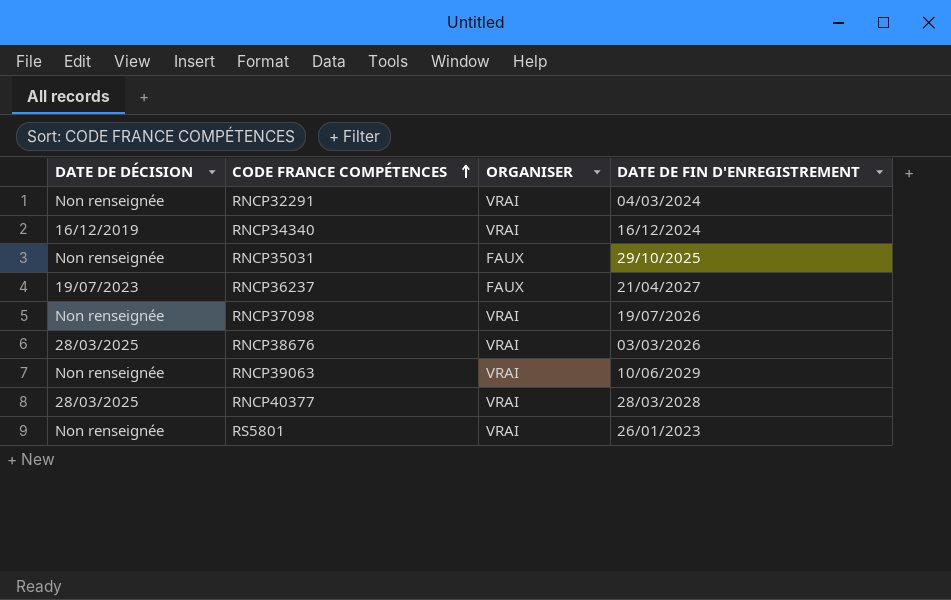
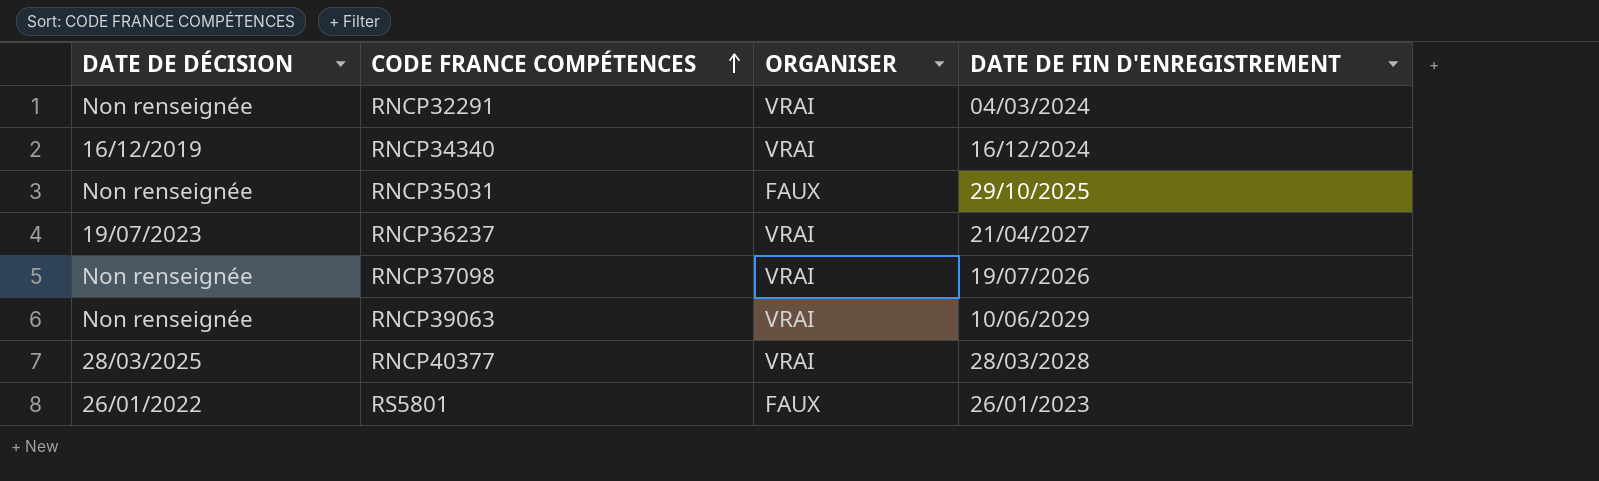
row RNCP38676: 28/03/2025 | VRAI | 03/03/2026 -> none
RNCP36237 | ORGANISER: FAUX -> VRAI
RS5801 | DATE DE DÉCISION: Non renseignée -> 26/01/2022
RS5801 | ORGANISER: VRAI -> FAUX

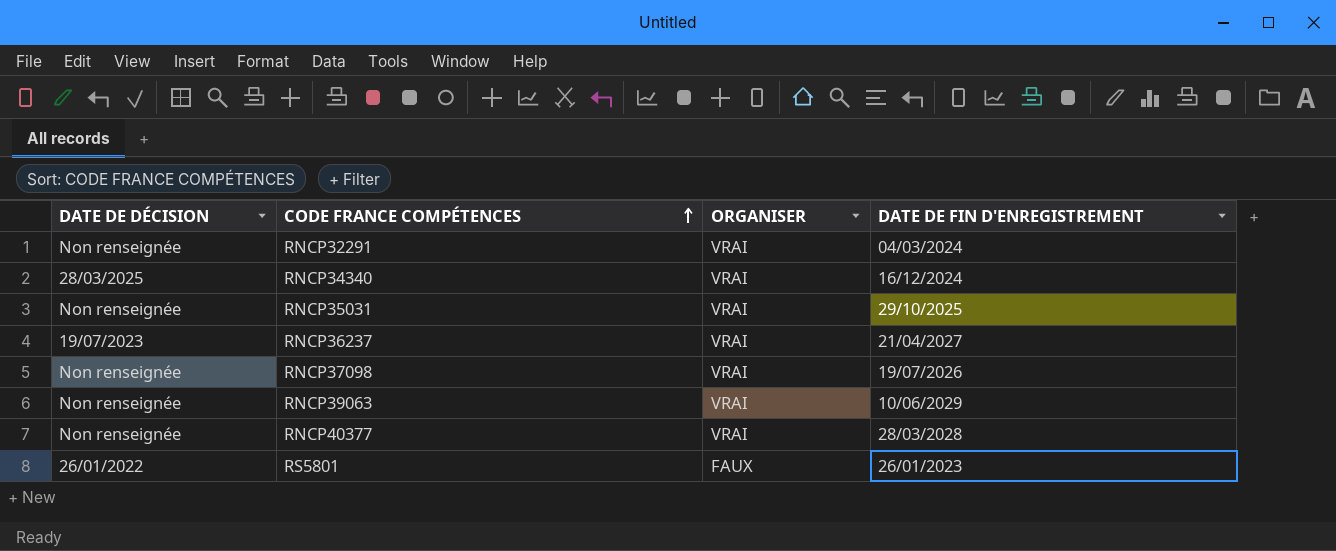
RNCP34340 | DATE DE DÉCISION: 16/12/2019 -> 28/03/2025
RNCP35031 | ORGANISER: FAUX -> VRAI
RNCP40377 | DATE DE DÉCISION: 28/03/2025 -> Non renseignée

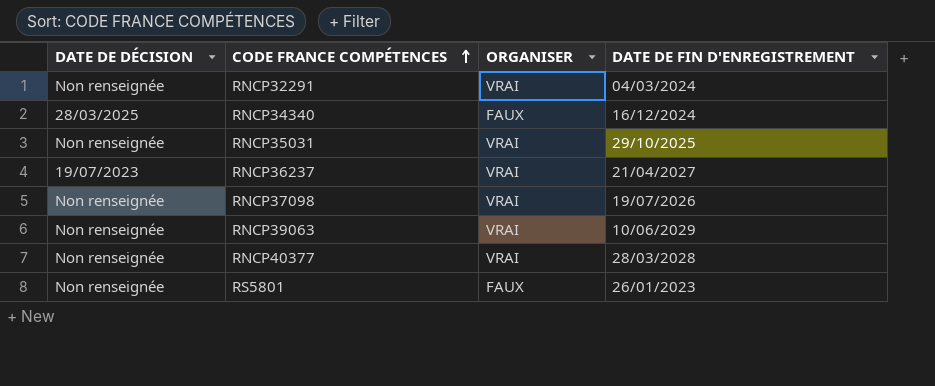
RNCP34340 | ORGANISER: VRAI -> FAUX
RS5801 | DATE DE DÉCISION: 26/01/2022 -> Non renseignée

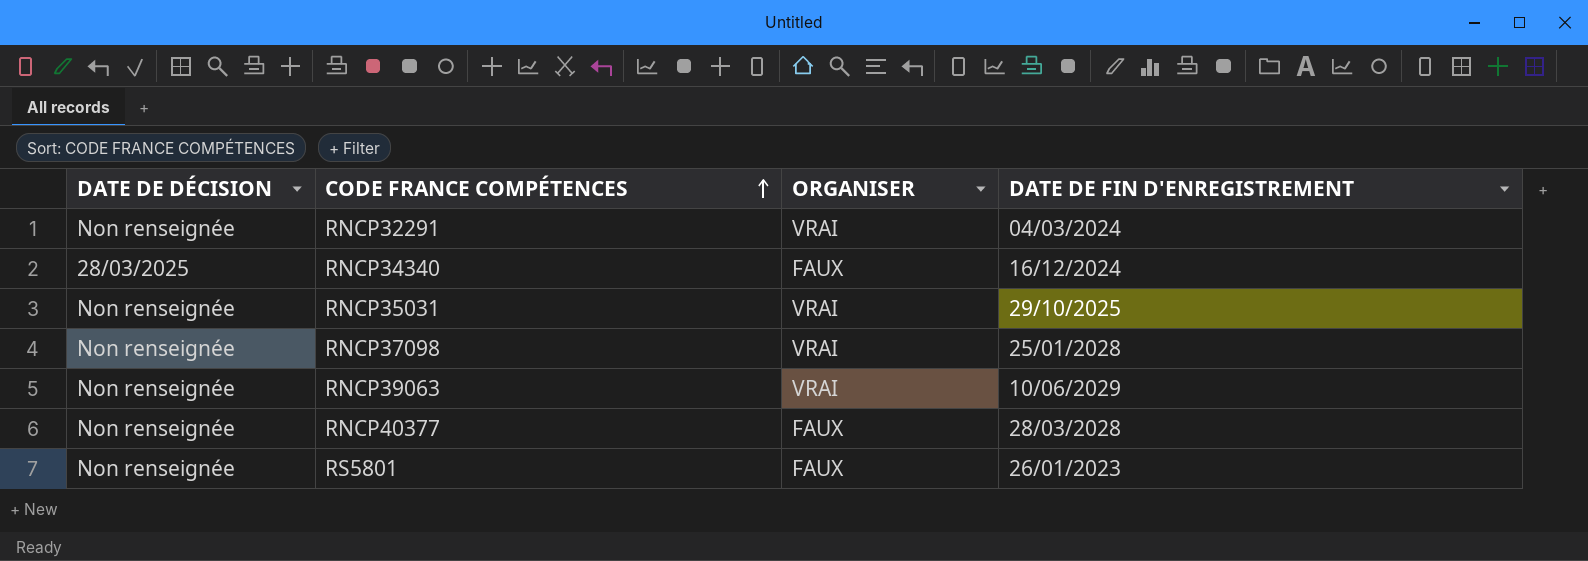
row RNCP36237: 19/07/2023 | VRAI | 21/04/2027 -> none
RNCP37098 | DATE DE FIN D'ENREGISTREMENT: 19/07/2026 -> 25/01/2028
RNCP40377 | ORGANISER: VRAI -> FAUX

